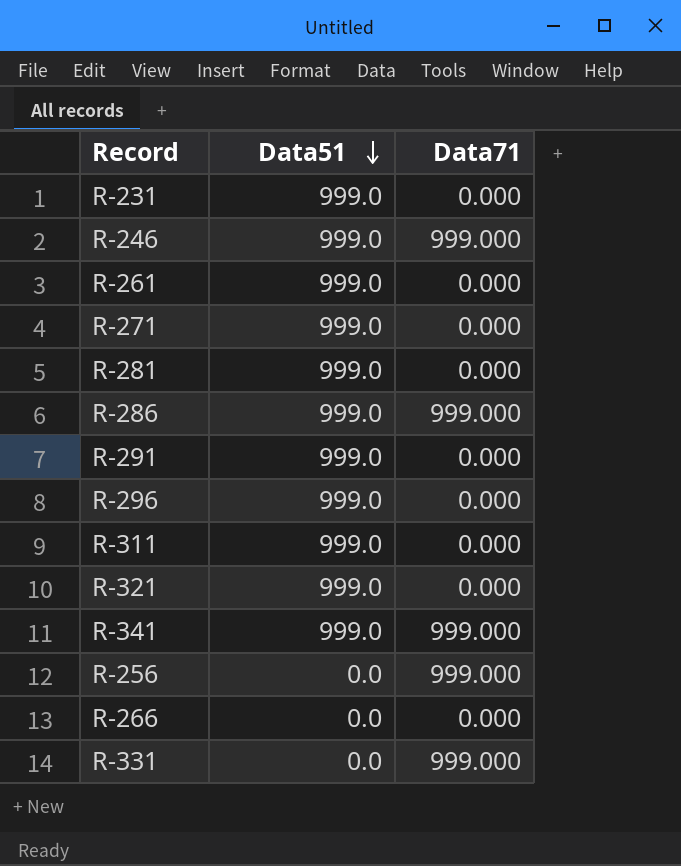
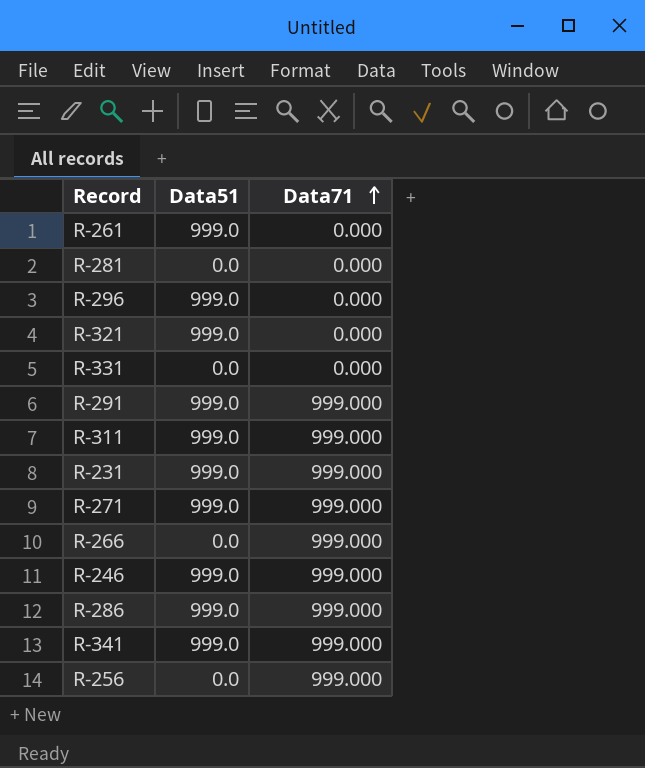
row order: Data51 descending -> Data71 ascending
R-281 | Data51: 999.0 -> 0.0
R-331 | Data71: 999.000 -> 0.000
R-291 | Data71: 0.000 -> 999.000
R-311 | Data71: 0.000 -> 999.000
R-231 | Data71: 0.000 -> 999.000
R-271 | Data71: 0.000 -> 999.000
R-266 | Data71: 0.000 -> 999.000

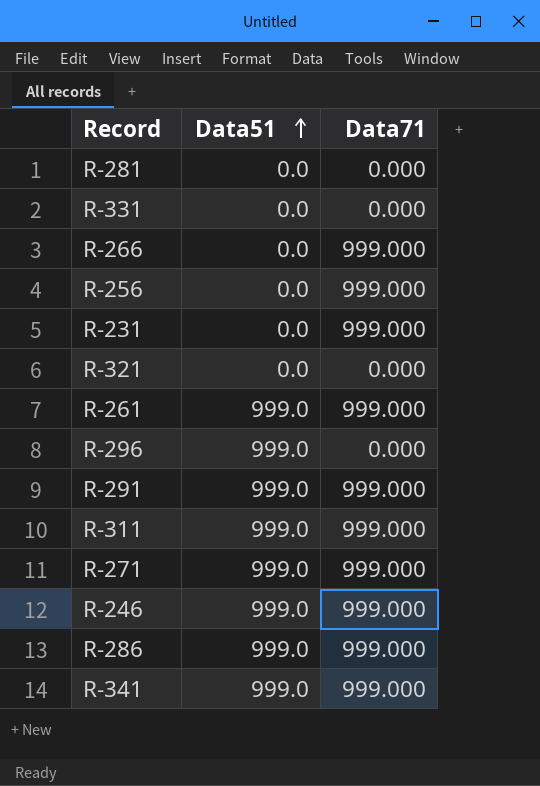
row order: Data71 ascending -> Data51 ascending
R-231 | Data51: 999.0 -> 0.0
R-321 | Data51: 999.0 -> 0.0
R-261 | Data71: 0.000 -> 999.000

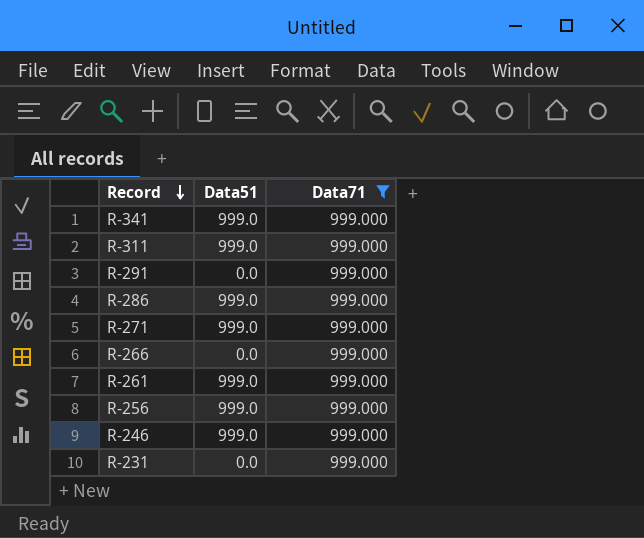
filter: none -> Data71 = 999.000
row order: Data51 ascending -> Record descending
R-291 | Data51: 999.0 -> 0.0
R-256 | Data51: 0.0 -> 999.0

